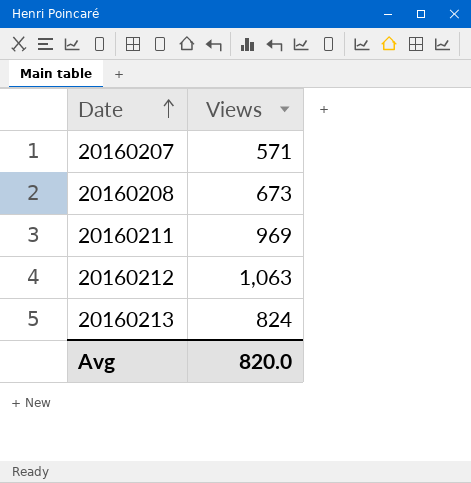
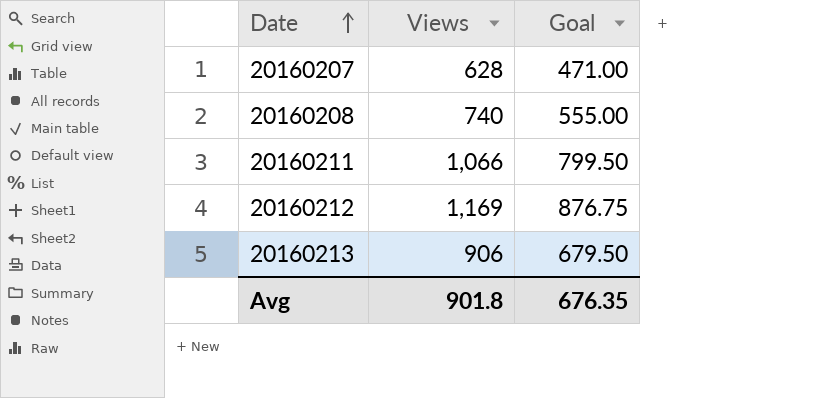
column Goal | formula: none -> [Views] * 0.75
20160207 | Views: 571 -> 628
20160208 | Views: 673 -> 740
20160211 | Views: 969 -> 1,066
20160212 | Views: 1,063 -> 1,169
20160213 | Views: 824 -> 906
Avg | Views: 820.0 -> 901.8

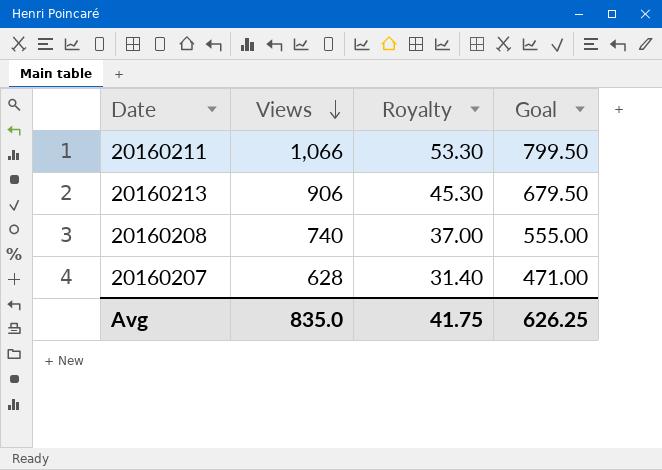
row order: Date ascending -> Views descending
column Royalty | formula: none -> [Views] * 0.05
row 20160212: 1,169 | 876.75 -> none
Avg | Views: 901.8 -> 835.0
Avg | Goal: 676.35 -> 626.25

